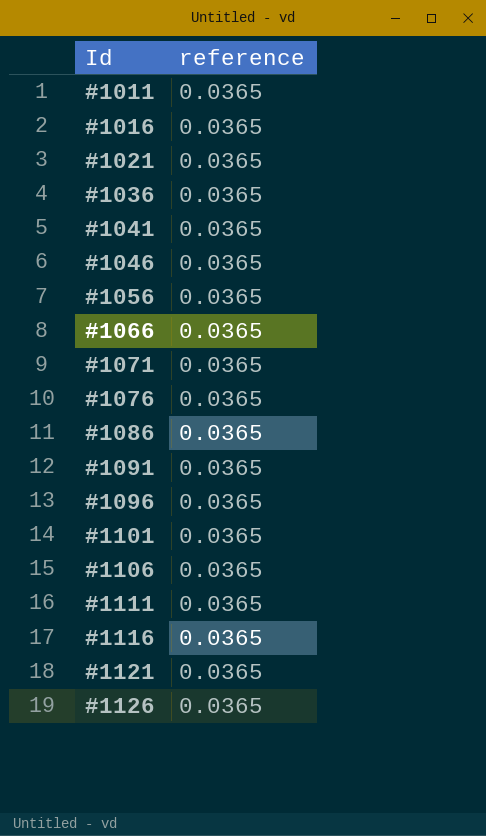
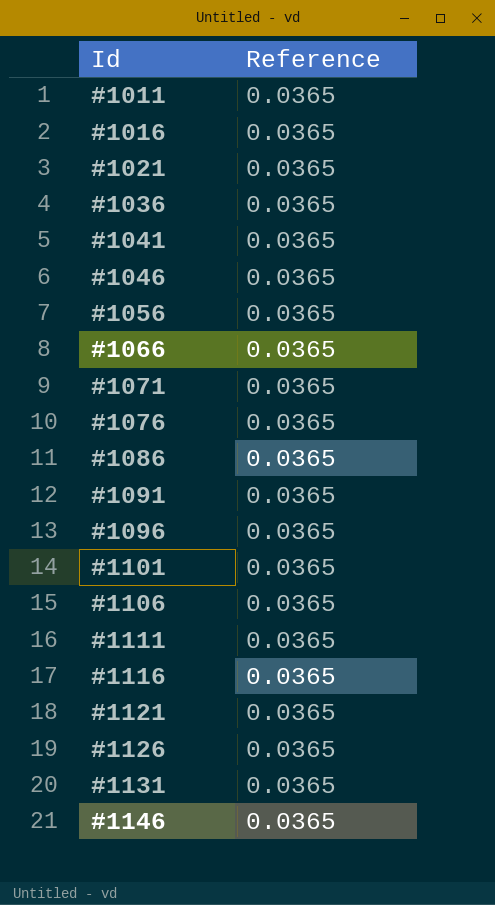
column name: reference -> Reference
row #1131: none -> 0.0365
row #1146: none -> 0.0365

